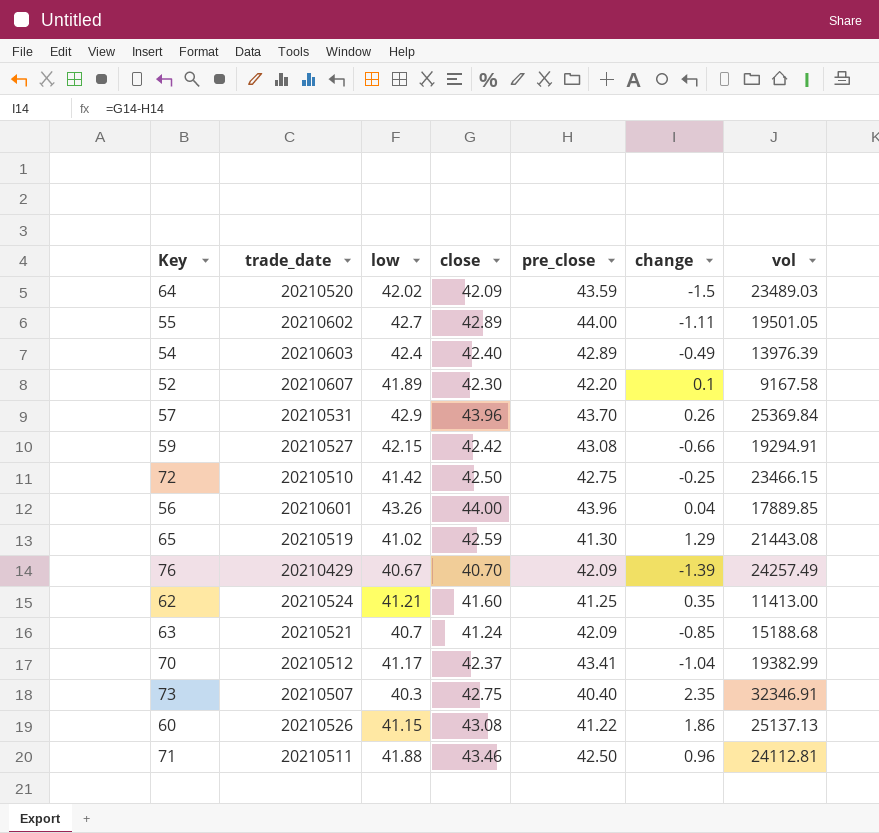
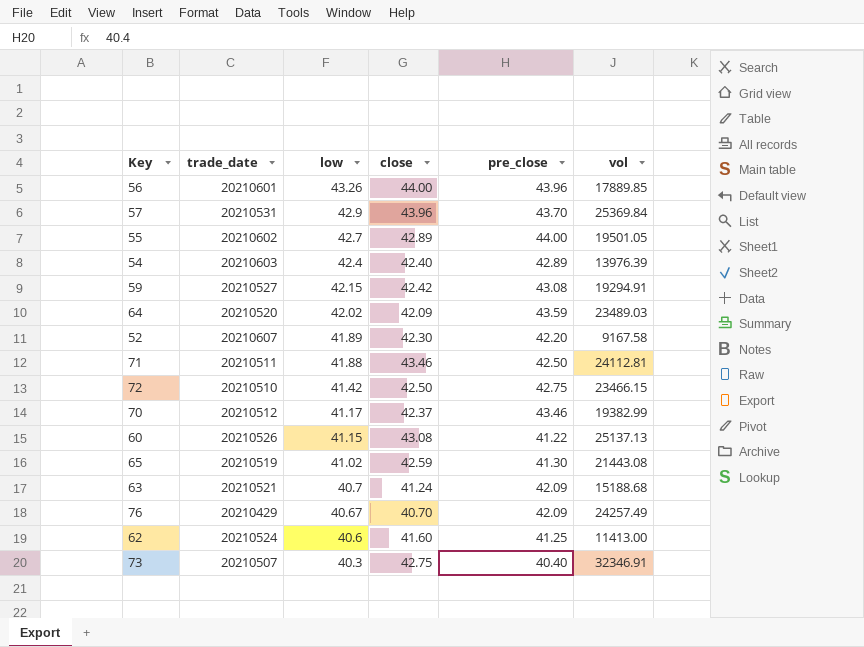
row order: none -> low descending
column change | formula: [close] - [pre_close] -> none
70 | pre_close: 43.41 -> 43.46
62 | low: 41.21 -> 40.6

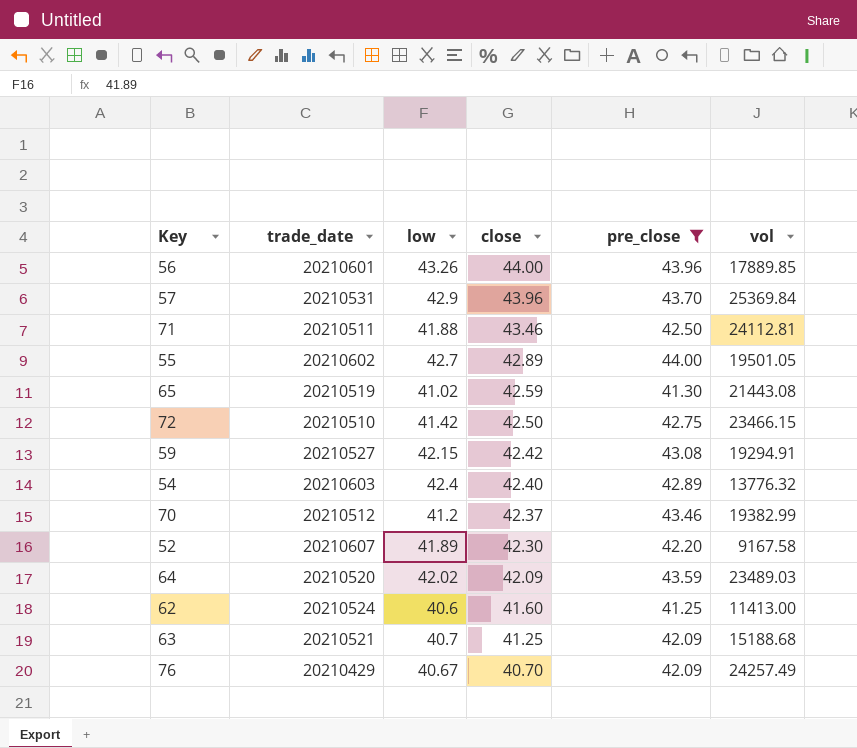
filter: none -> pre_close >= 41.25
row order: low descending -> close descending
54 | vol: 13976.39 -> 13776.32
70 | low: 41.17 -> 41.2
63 | close: 41.24 -> 41.25

